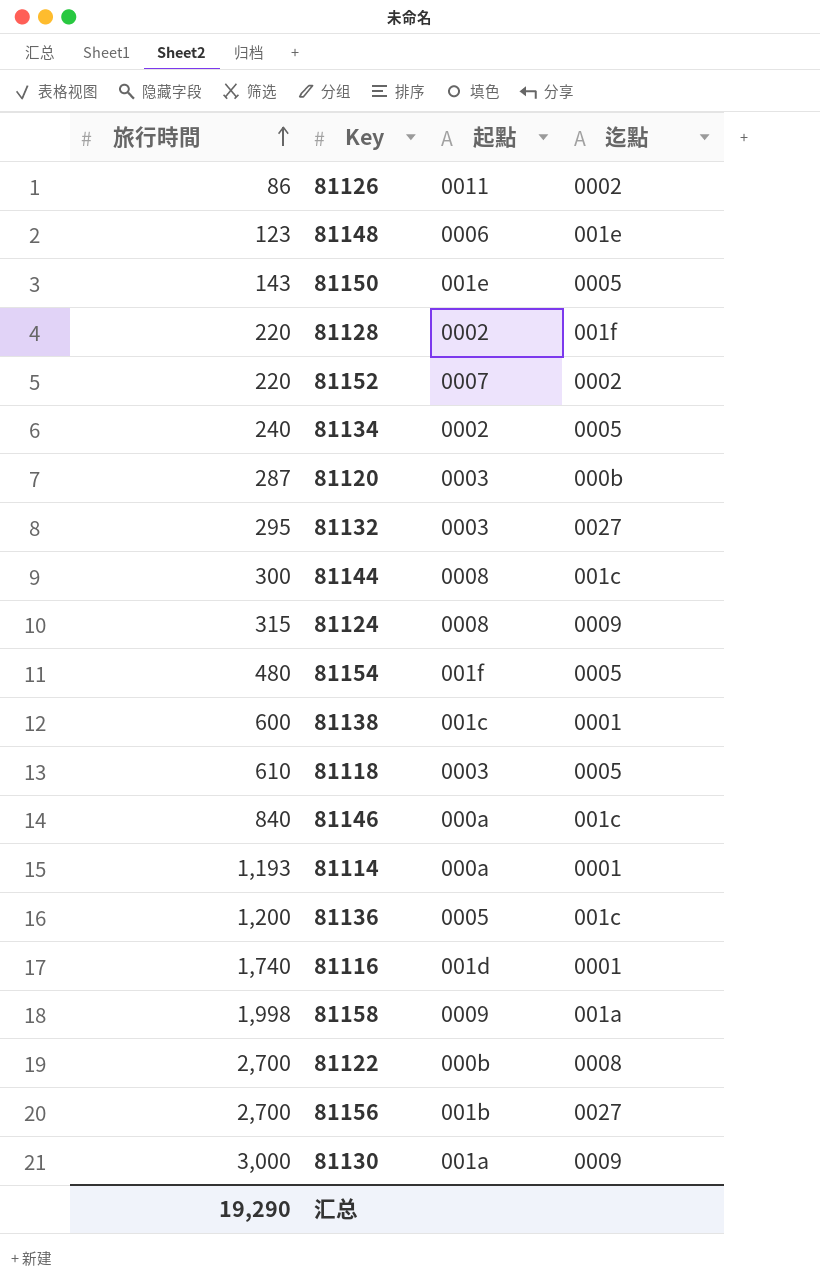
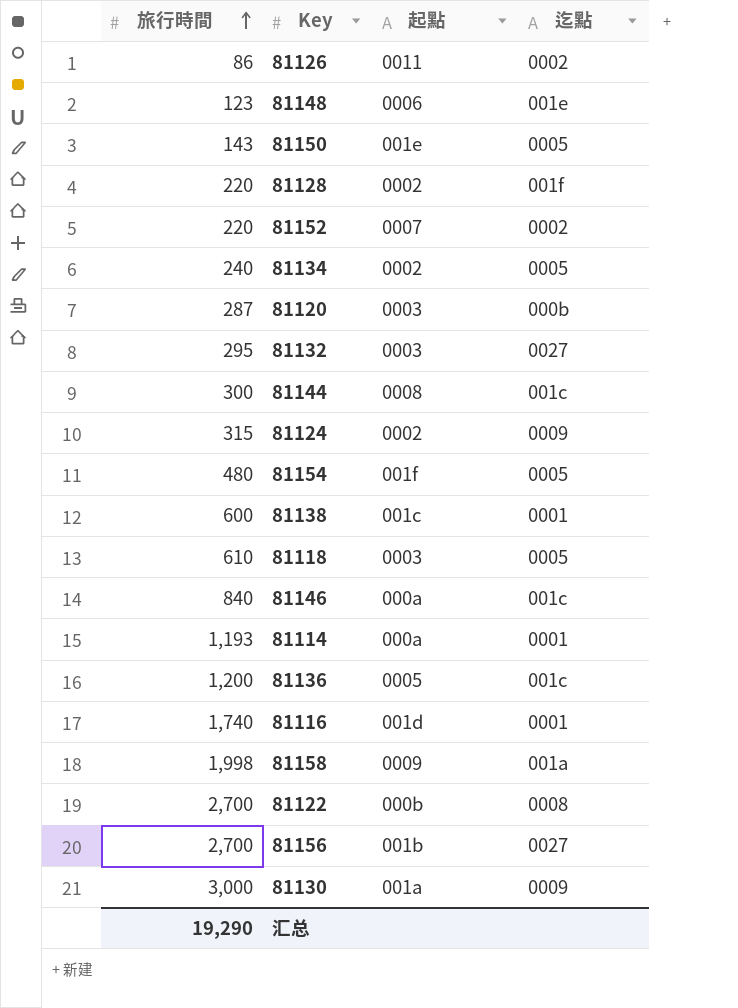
81124 | 起點: 0008 -> 0002

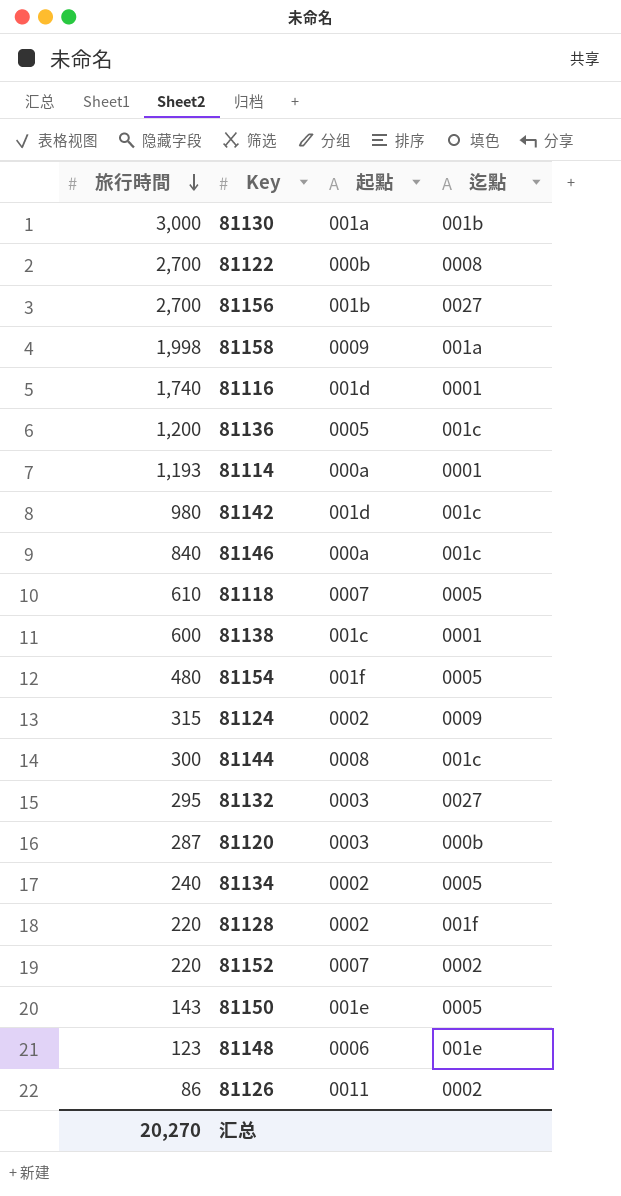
row order: 旅行時間 ascending -> 旅行時間 descending
81130 | 迄點: 0009 -> 001b
row 81142: none -> 980 | 001d | 001c
81118 | 起點: 0003 -> 0007
汇总 | 旅行時間: 19,290 -> 20,270

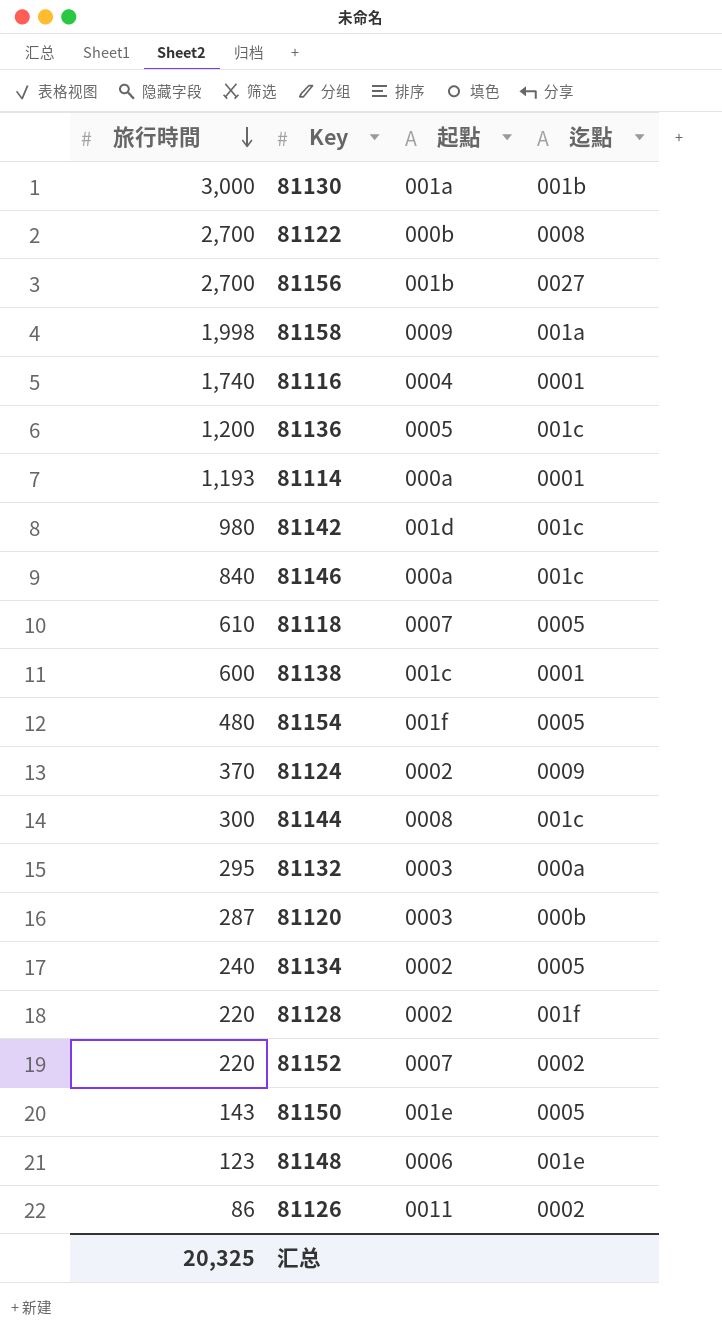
81116 | 起點: 001d -> 0004
81124 | 旅行時間: 315 -> 370
81132 | 迄點: 0027 -> 000a
汇总 | 旅行時間: 20,270 -> 20,325

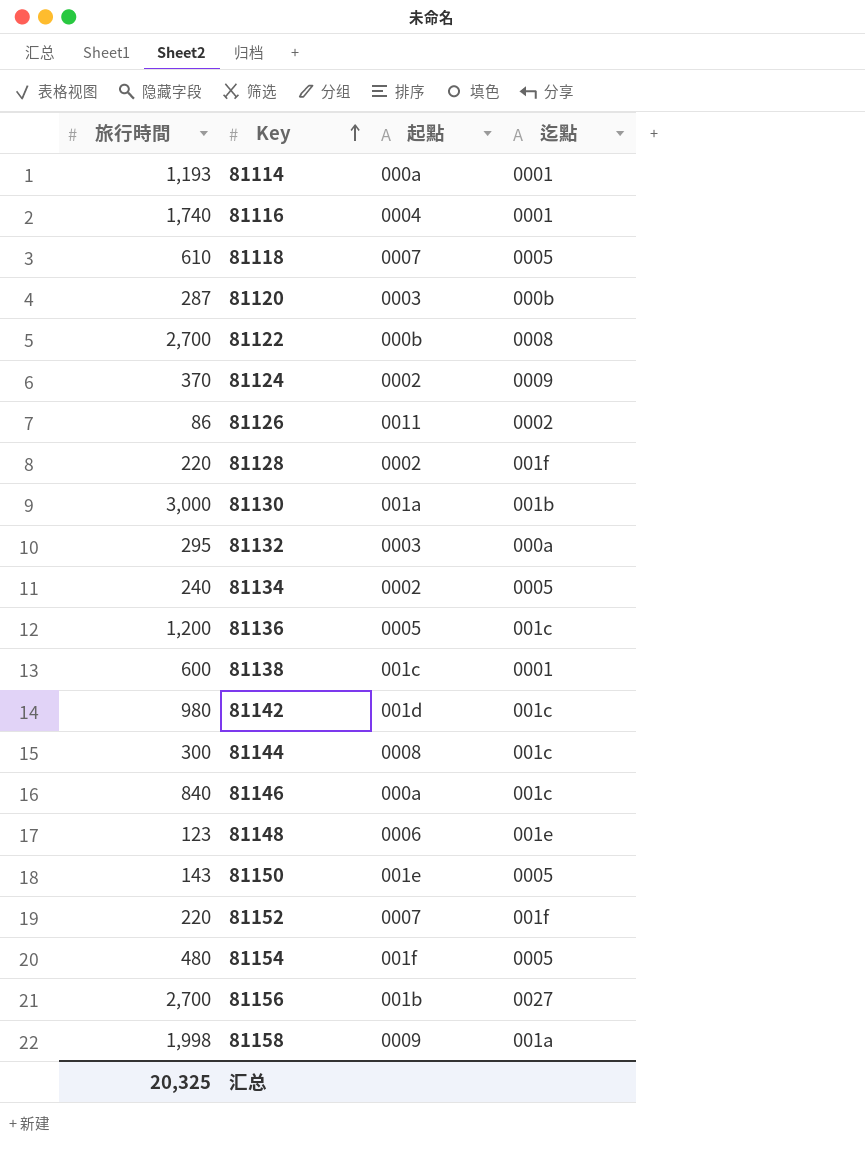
row order: 旅行時間 descending -> Key ascending
81152 | 迄點: 0002 -> 001f

